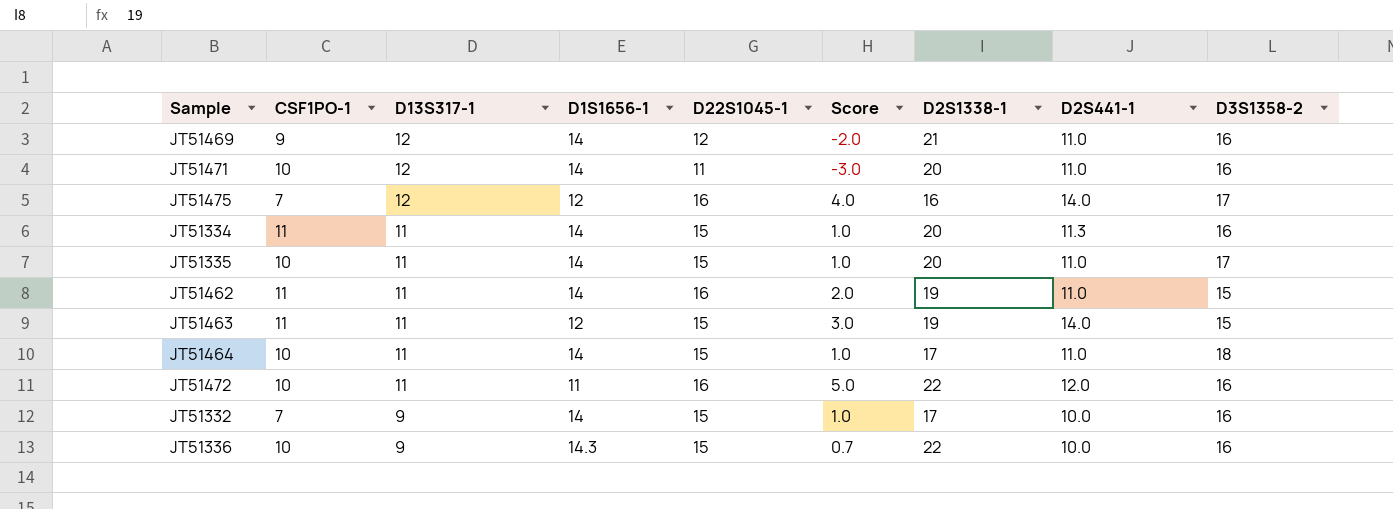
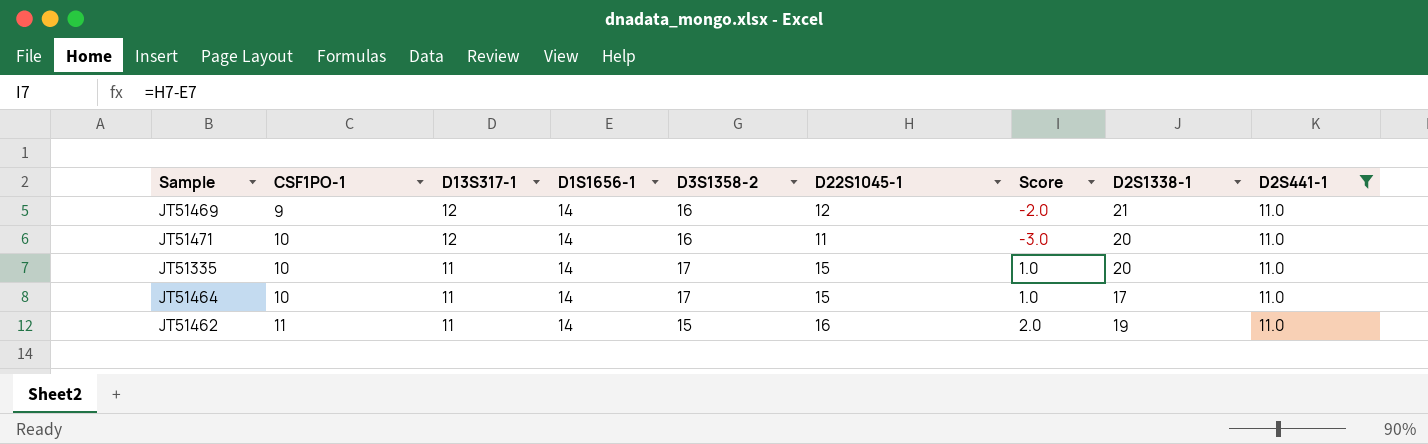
filter: none -> D2S441-1 = 11.0
row order: D13S317-1 descending -> CSF1PO-1 ascending
column D3S1358-2 | position: 9 -> 5
JT51464 | D3S1358-2: 18 -> 17

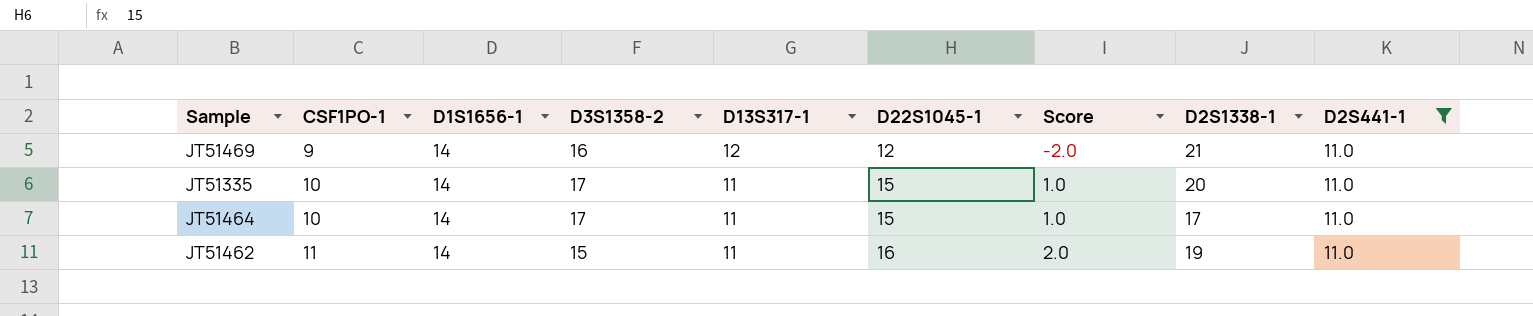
column D13S317-1 | position: 3 -> 5
row JT51471: 10 | 12 | 14 | 16 | 11 | -3.0 | 20 | 11.0 -> none

